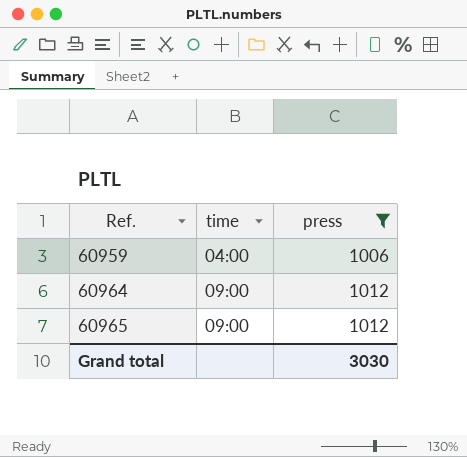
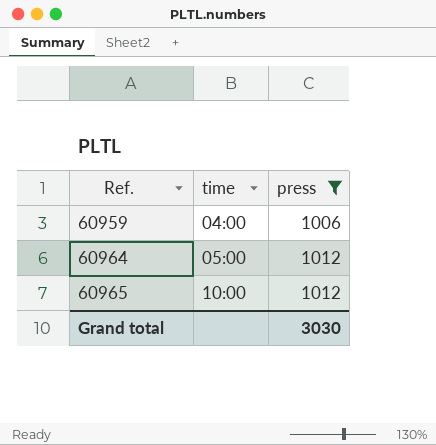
60964 | time: 09:00 -> 05:00
60965 | time: 09:00 -> 10:00

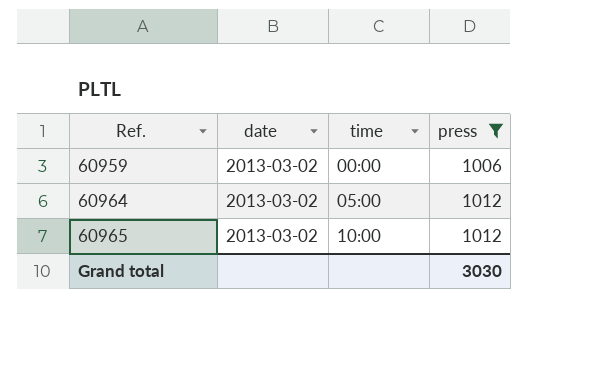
column date | position: none -> 2
60959 | time: 04:00 -> 00:00

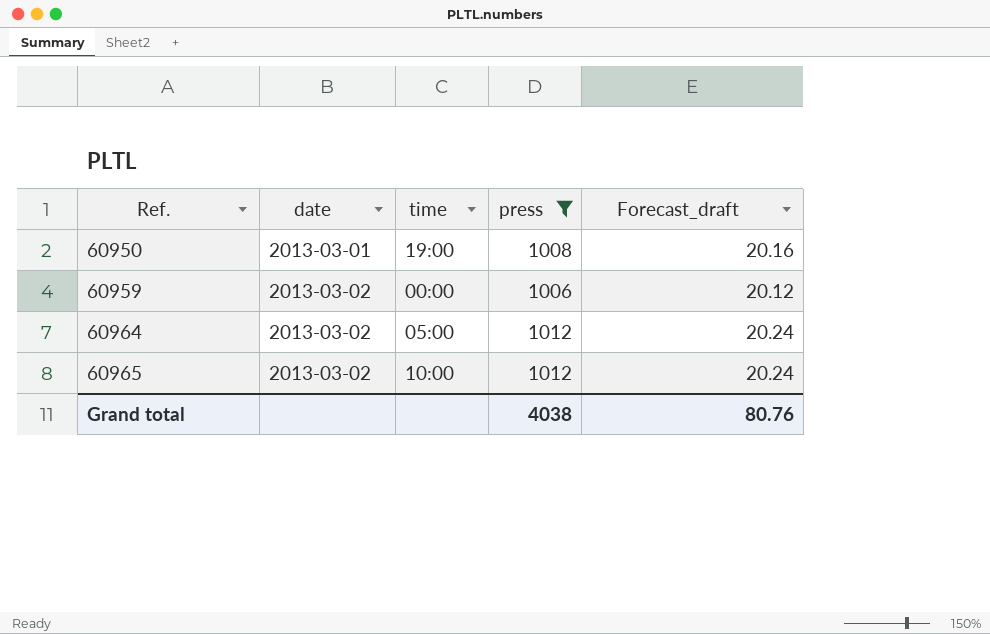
column Forecast_draft | formula: none -> [press] * 0.02
row 60950: none -> 2013-03-01 | 19:00 | 1008 | 20.16
Grand total | press: 3030 -> 4038

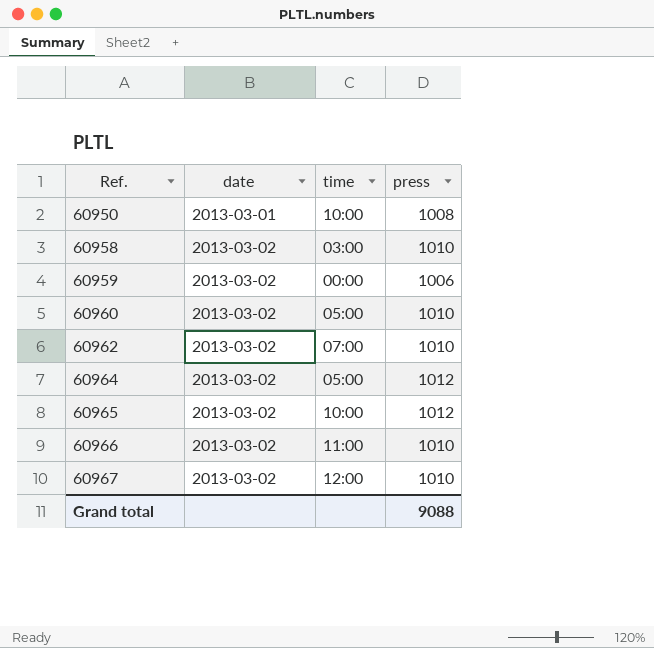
filter: press != 1010 -> none
column Forecast_draft | formula: [press] * 0.02 -> none
60950 | time: 19:00 -> 10:00
Grand total | press: 4038 -> 9088

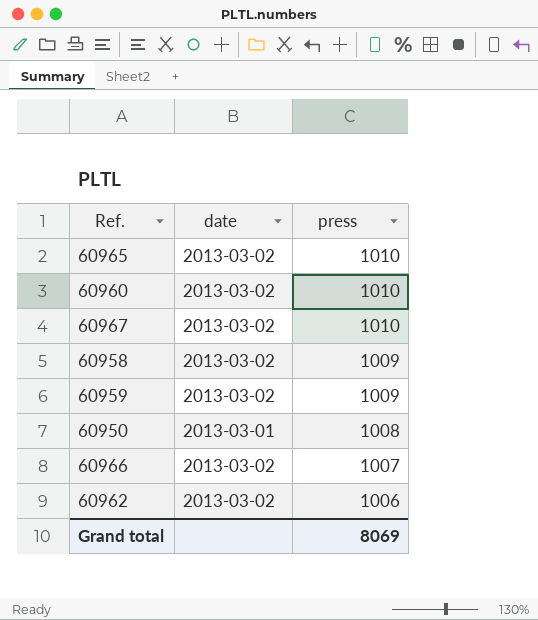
row order: Ref. ascending -> press descending
column time | position: 3 -> none
row 60964: 2013-03-02 | 05:00 | 1012 -> none
60965 | press: 1012 -> 1010
60958 | press: 1010 -> 1009
60959 | press: 1006 -> 1009
60966 | press: 1010 -> 1007
60962 | press: 1010 -> 1006
Grand total | press: 9088 -> 8069

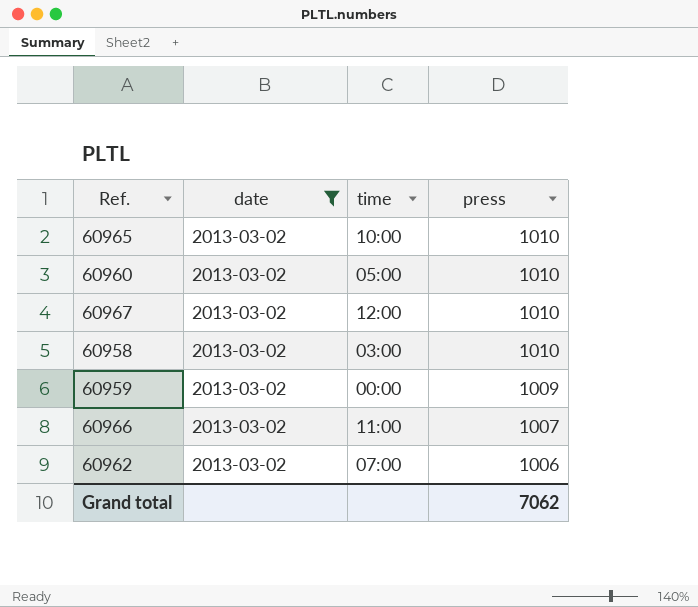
filter: none -> date = 2013-03-02
column time | position: none -> 3
60958 | press: 1009 -> 1010
Grand total | press: 8069 -> 7062

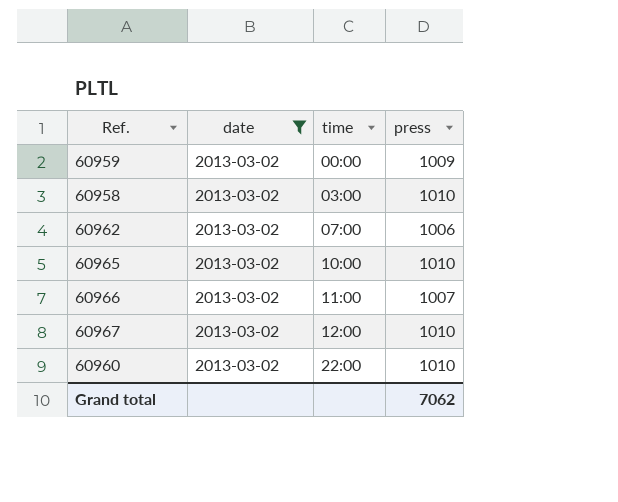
row order: press descending -> time ascending
60960 | time: 05:00 -> 22:00

